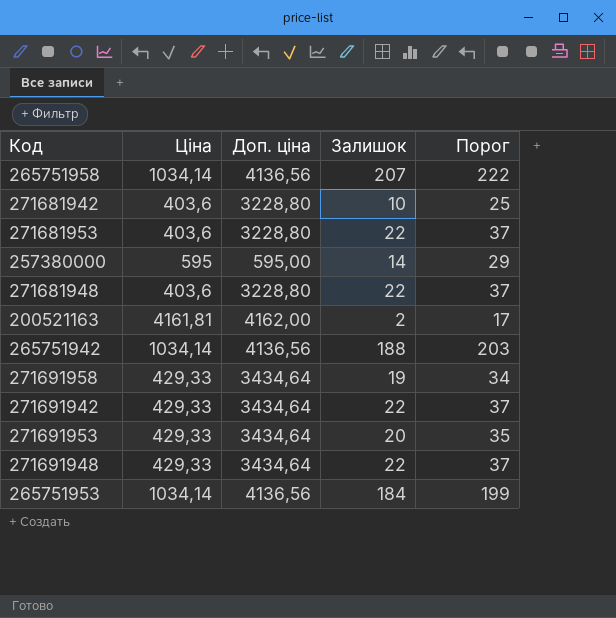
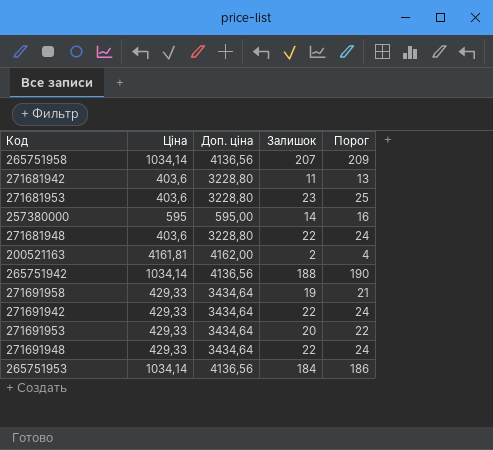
column Порог | formula: [Залишок] + 15 -> [Залишок] + 2
271681942 | Залишок: 10 -> 11
271681953 | Залишок: 22 -> 23

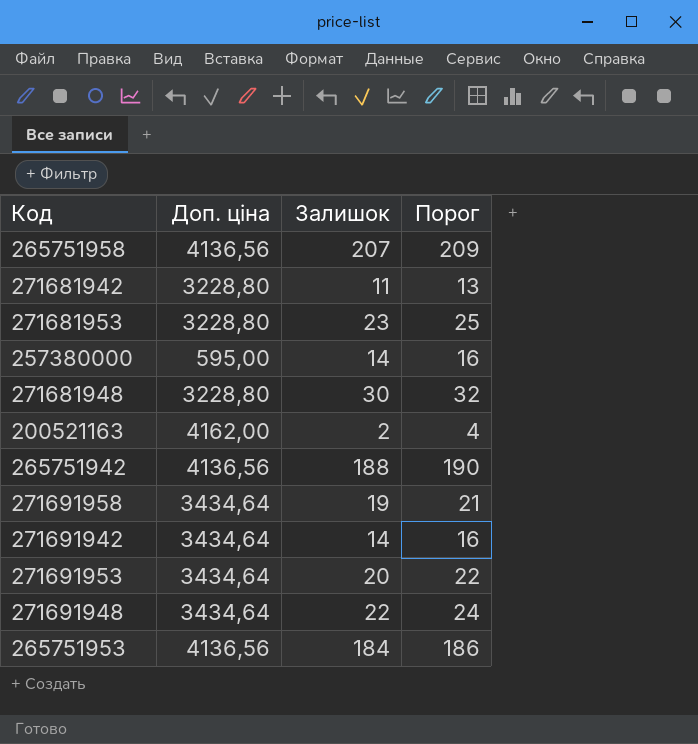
column Ціна | position: 2 -> none
271681948 | Залишок: 22 -> 30
271681948 | Порог: 24 -> 32
271691942 | Залишок: 22 -> 14
271691942 | Порог: 24 -> 16

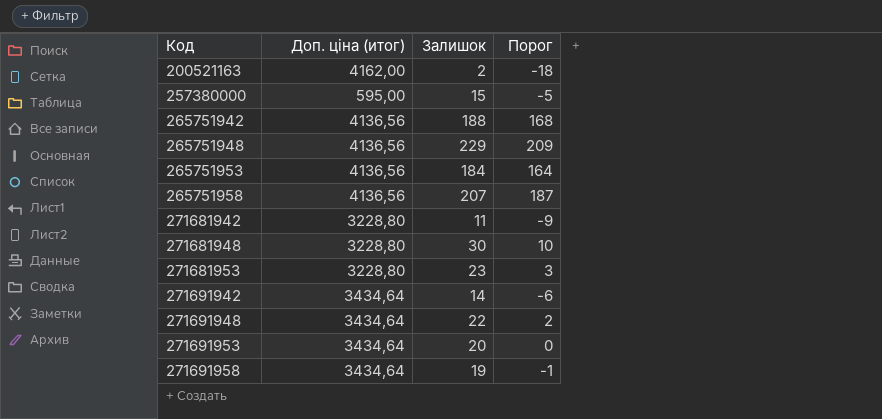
row order: none -> Код ascending
column name: Доп. ціна -> Доп. ціна (итог)
column Порог | formula: [Залишок] + 2 -> [Залишок] - 20
257380000 | Залишок: 14 -> 15
row 265751948: none -> 4136,56 | 229 | 209

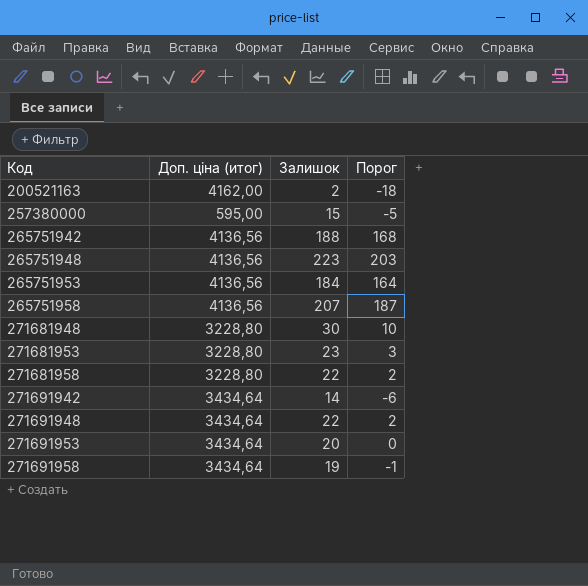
row 271681942: 3228,80 | 11 | -9 -> none
265751948 | Залишок: 229 -> 223
265751948 | Порог: 209 -> 203
row 271681958: none -> 3228,80 | 22 | 2

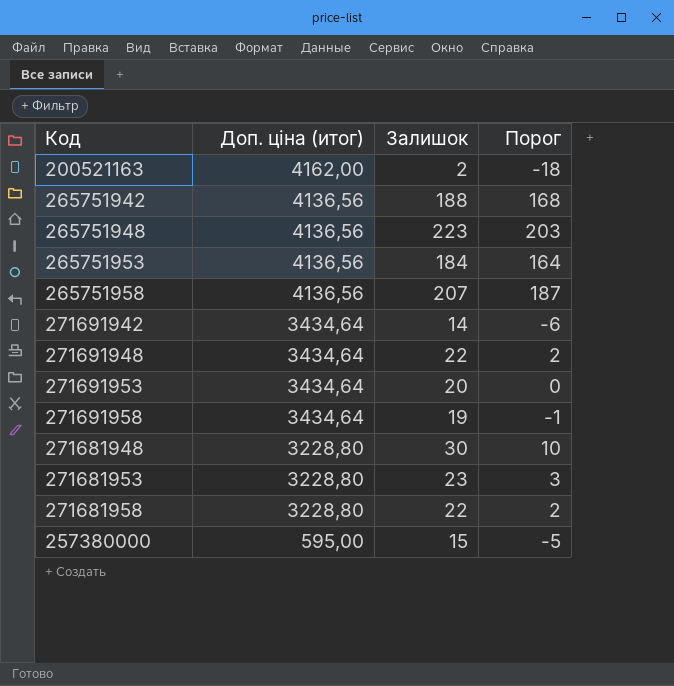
row order: Код ascending -> Доп. ціна (итог) descending

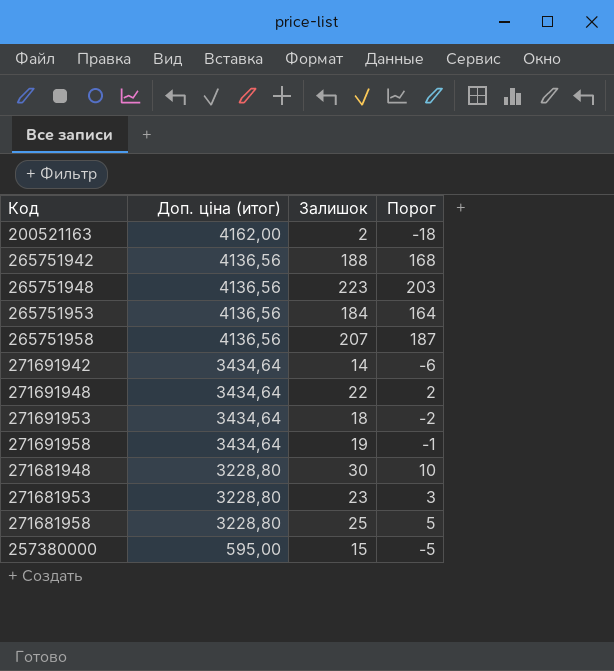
271691953 | Залишок: 20 -> 18
271691953 | Порог: 0 -> -2
271681958 | Залишок: 22 -> 25
271681958 | Порог: 2 -> 5

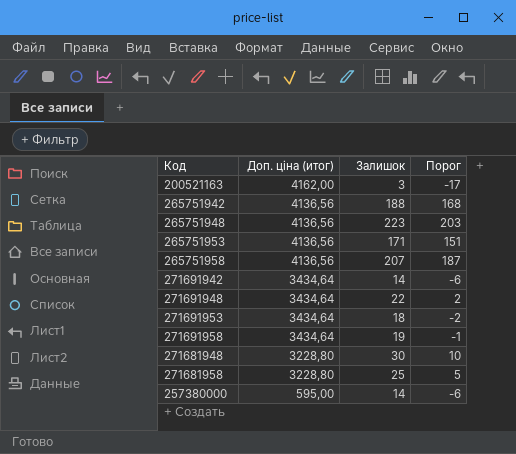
row 271681953: 3228,80 | 23 | 3 -> none
200521163 | Залишок: 2 -> 3
200521163 | Порог: -18 -> -17
265751953 | Залишок: 184 -> 171
265751953 | Порог: 164 -> 151
257380000 | Залишок: 15 -> 14
257380000 | Порог: -5 -> -6

